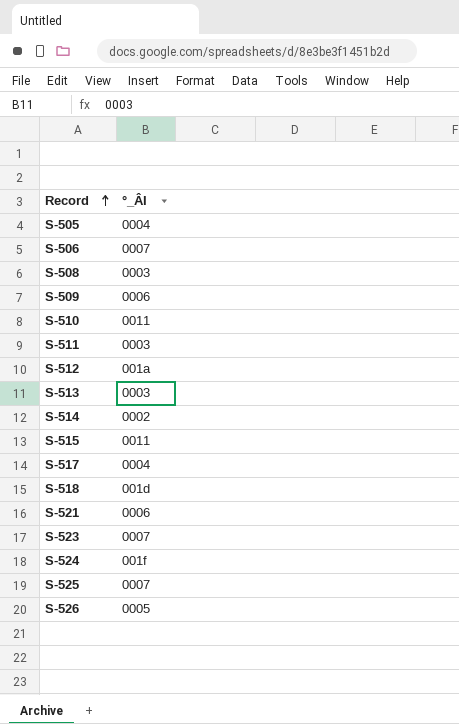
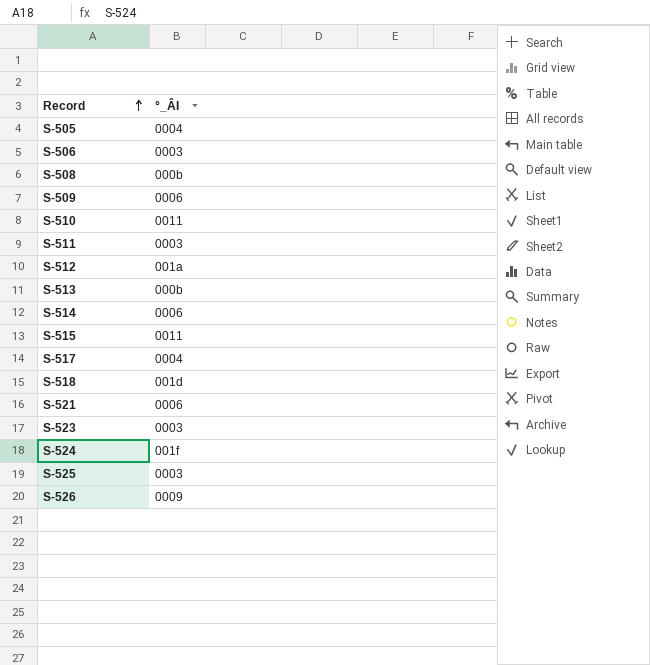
S-506 | °_ÂI: 0007 -> 0003
S-508 | °_ÂI: 0003 -> 000b
S-513 | °_ÂI: 0003 -> 000b
S-514 | °_ÂI: 0002 -> 0006
S-523 | °_ÂI: 0007 -> 0003
S-525 | °_ÂI: 0007 -> 0003
S-526 | °_ÂI: 0005 -> 0009

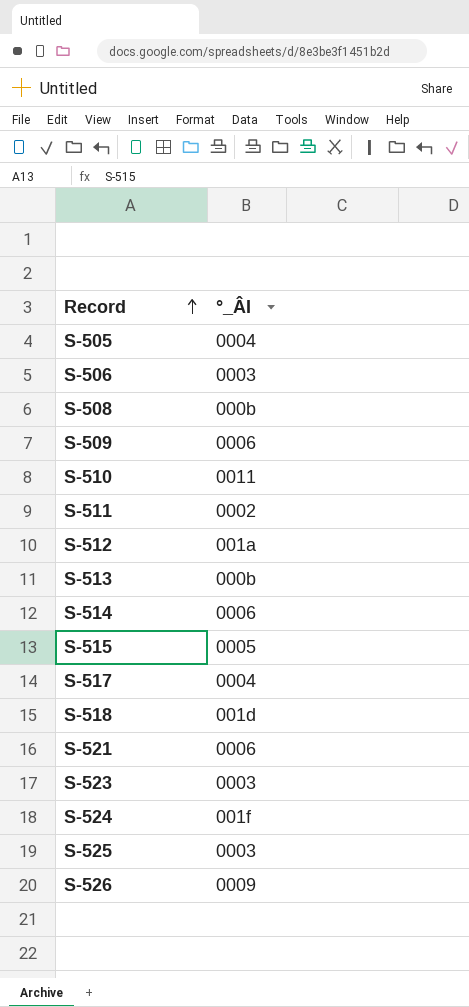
S-511 | °_ÂI: 0003 -> 0002
S-515 | °_ÂI: 0011 -> 0005

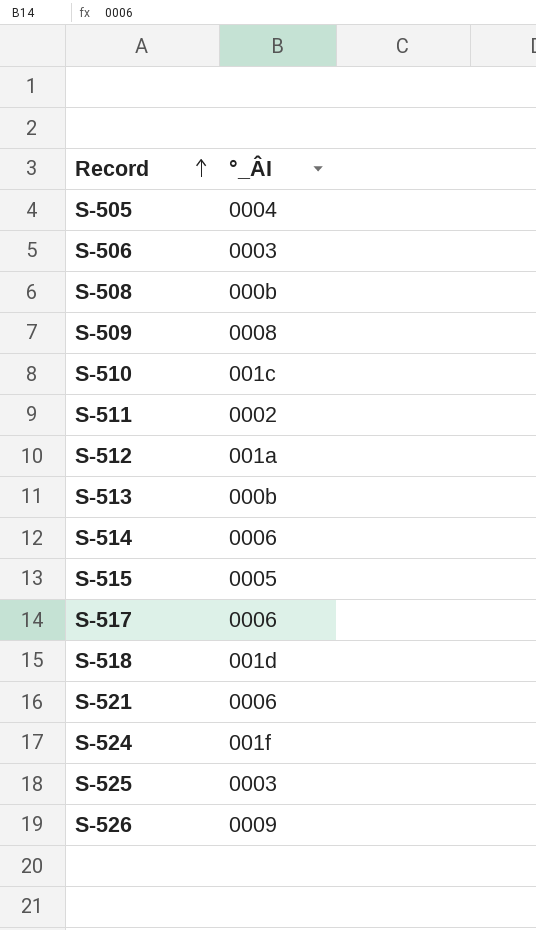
row S-523: 0003 -> none
S-509 | °_ÂI: 0006 -> 0008
S-510 | °_ÂI: 0011 -> 001c
S-517 | °_ÂI: 0004 -> 0006

